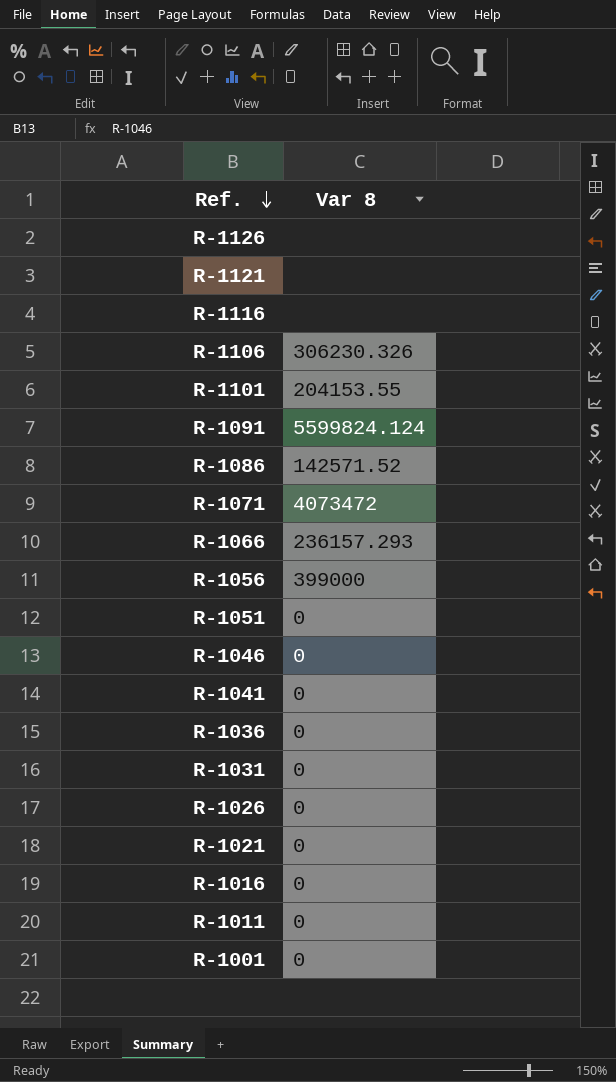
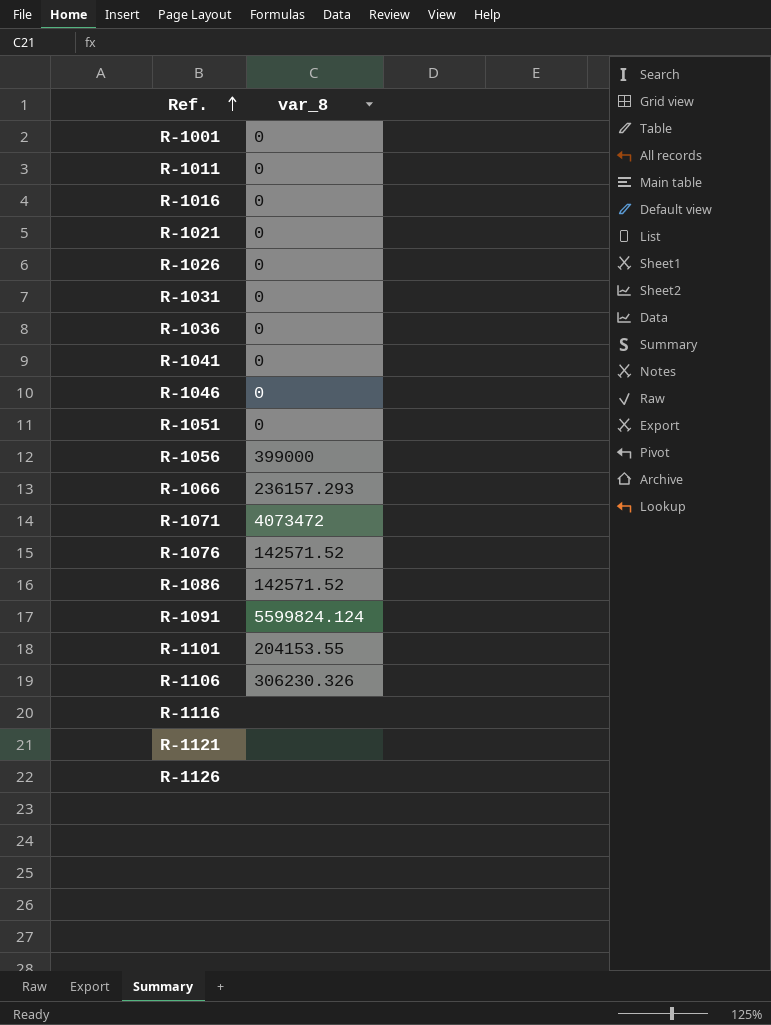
row order: Ref. descending -> Ref. ascending
column name: Var 8 -> var_8
row R-1076: none -> 142571.52

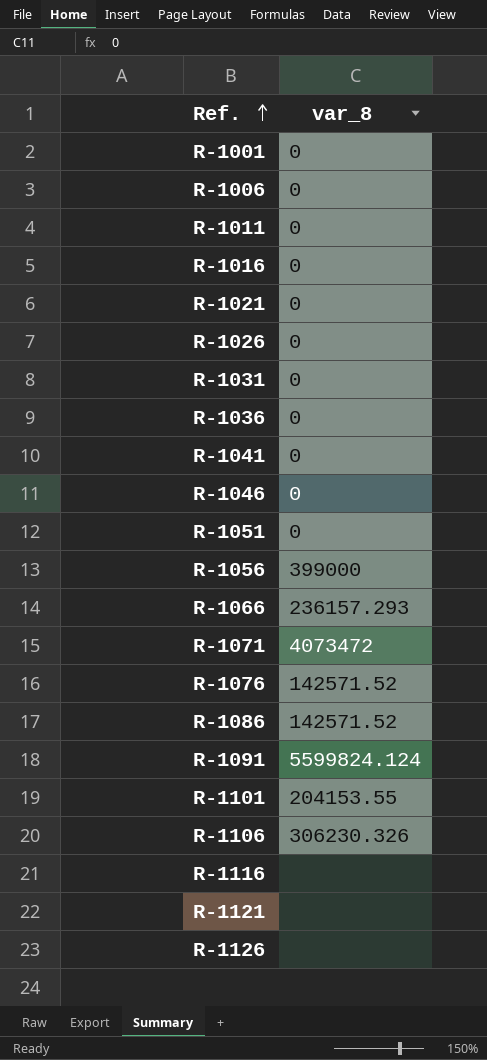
row R-1006: none -> 0

